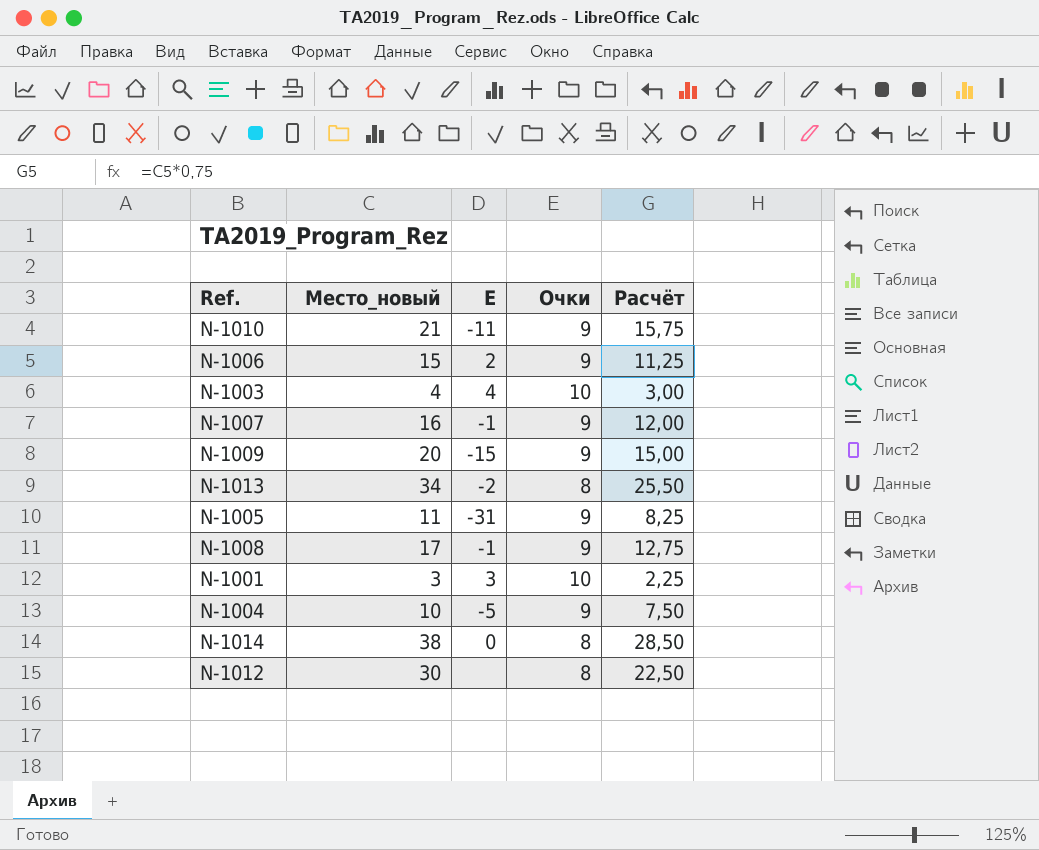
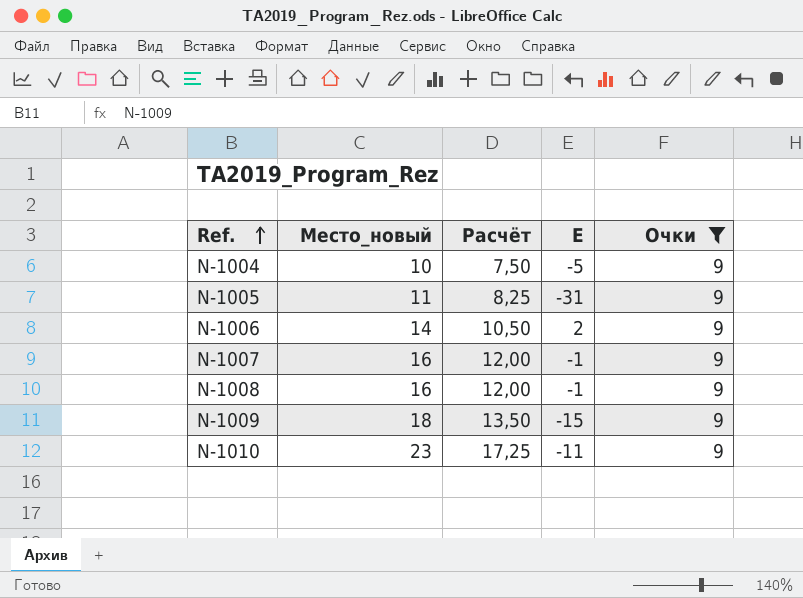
filter: none -> Очки = 9
row order: none -> Ref. ascending
column Расчёт | position: 5 -> 3
N-1006 | Место_новый: 15 -> 14
N-1006 | Расчёт: 11,25 -> 10,50
N-1008 | Место_новый: 17 -> 16
N-1008 | Расчёт: 12,75 -> 12,00
N-1009 | Место_новый: 20 -> 18
N-1009 | Расчёт: 15,00 -> 13,50
N-1010 | Место_новый: 21 -> 23
N-1010 | Расчёт: 15,75 -> 17,25

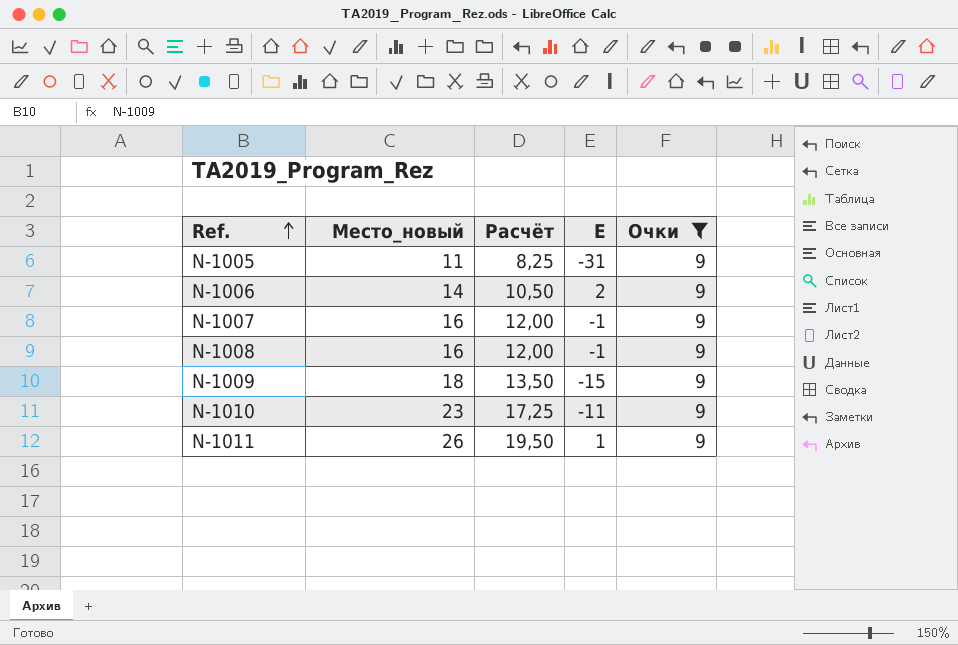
row N-1004: 10 | 7,50 | -5 | 9 -> none
row N-1011: none -> 26 | 19,50 | 1 | 9

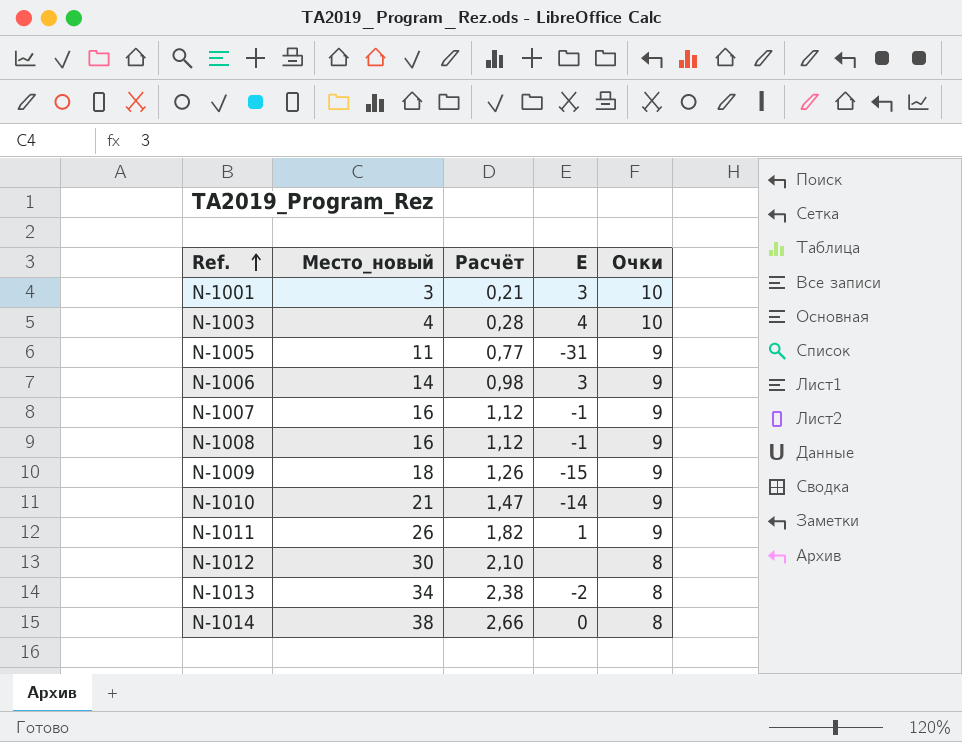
filter: Очки = 9 -> none
column Расчёт | formula: [Место_новый] * 0,75 -> [Место_новый] * 0,07
N-1006 | E: 2 -> 3
N-1010 | Место_новый: 23 -> 21
N-1010 | E: -11 -> -14

